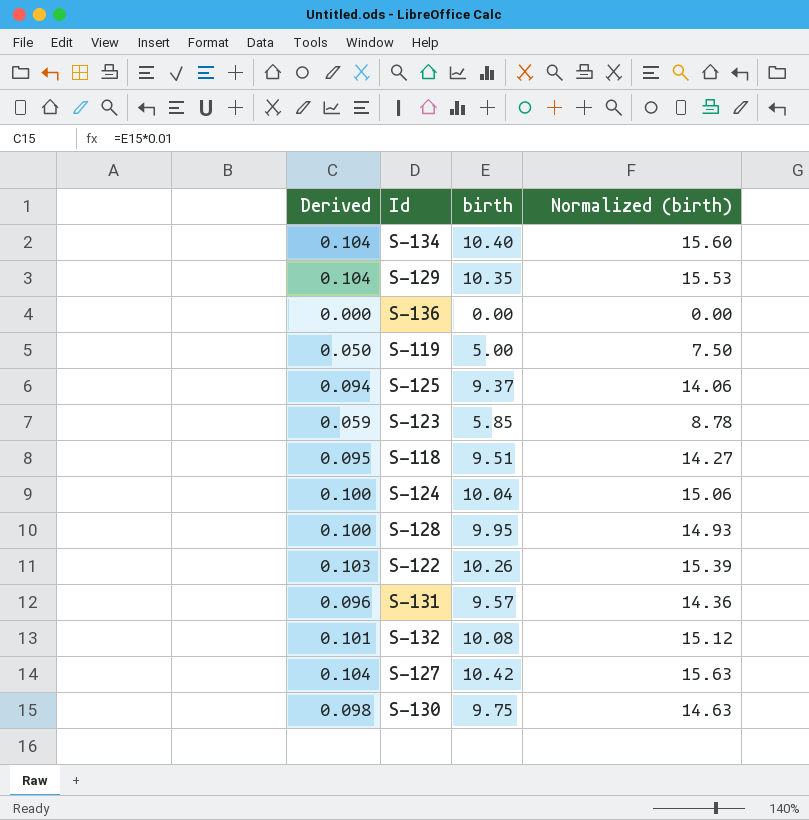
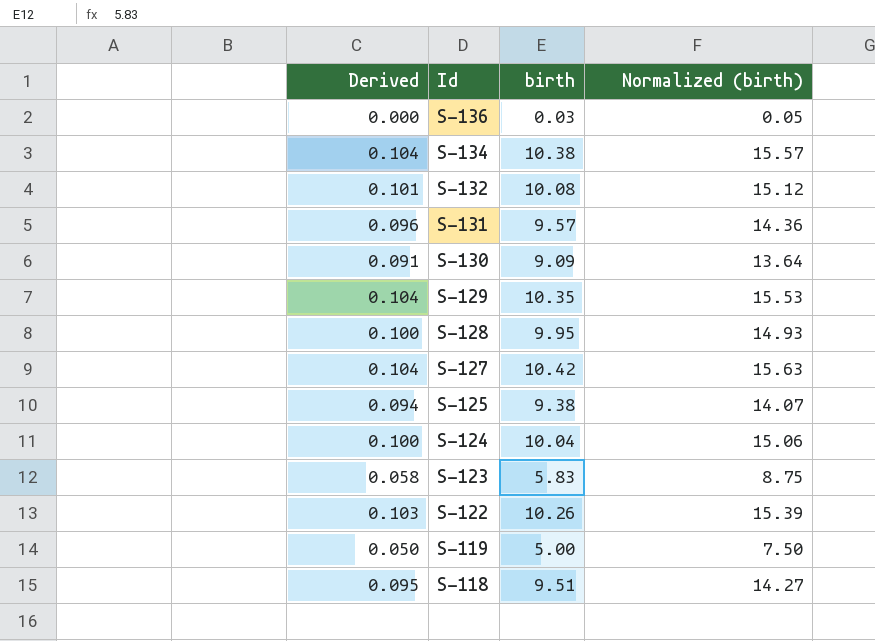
row order: none -> Id descending
S-136 | birth: 0.00 -> 0.03
S-136 | Normalized (birth): 0.00 -> 0.05
S-134 | birth: 10.40 -> 10.38
S-134 | Normalized (birth): 15.60 -> 15.57
S-130 | Derived: 0.098 -> 0.091
S-130 | birth: 9.75 -> 9.09
S-130 | Normalized (birth): 14.63 -> 13.64
S-125 | birth: 9.37 -> 9.38
S-125 | Normalized (birth): 14.06 -> 14.07
S-123 | Derived: 0.059 -> 0.058
S-123 | birth: 5.85 -> 5.83
S-123 | Normalized (birth): 8.78 -> 8.75

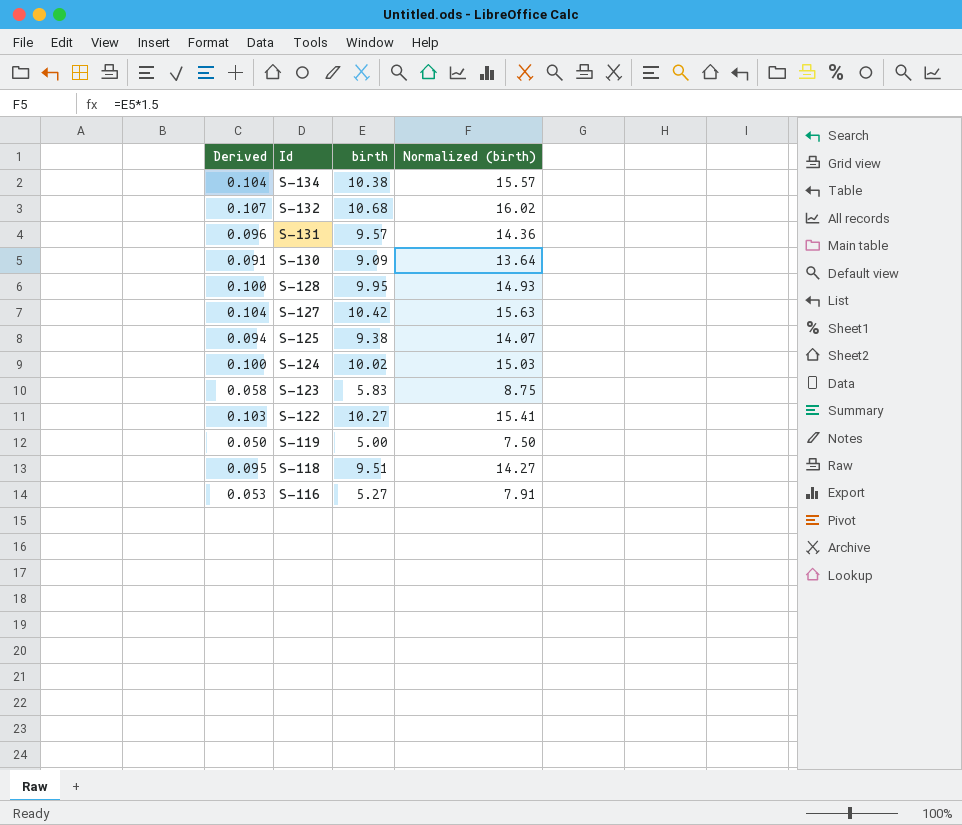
row S-136: 0.000 | 0.03 | 0.05 -> none
row S-129: 0.104 | 10.35 | 15.53 -> none
S-132 | Derived: 0.101 -> 0.107
S-132 | birth: 10.08 -> 10.68
S-132 | Normalized (birth): 15.12 -> 16.02
S-124 | birth: 10.04 -> 10.02
S-124 | Normalized (birth): 15.06 -> 15.03
S-122 | birth: 10.26 -> 10.27
S-122 | Normalized (birth): 15.39 -> 15.41
row S-116: none -> 0.053 | 5.27 | 7.91

